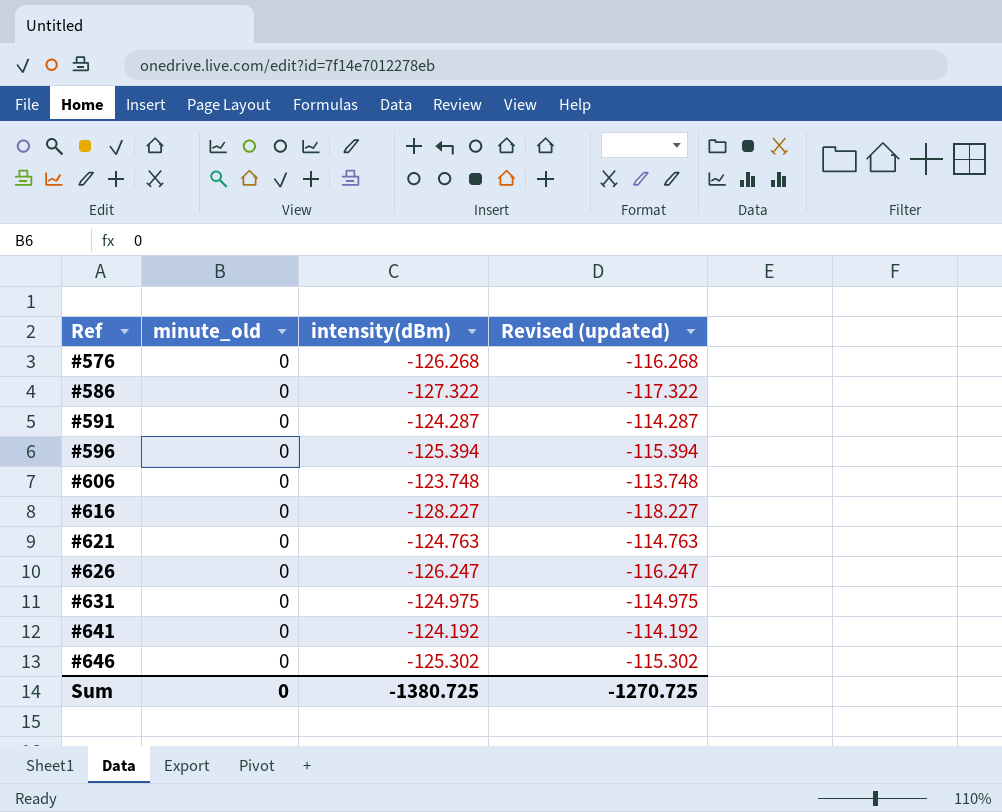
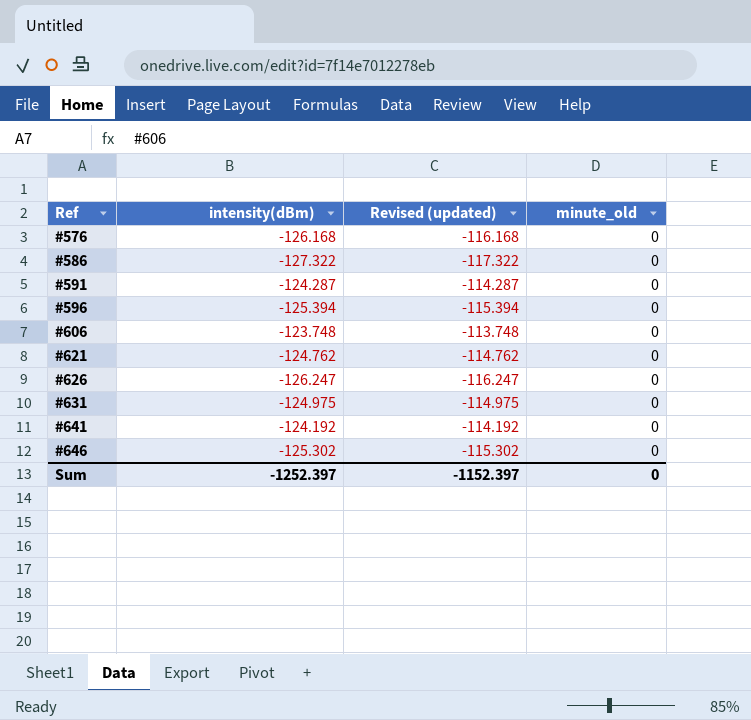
column minute_old | position: 2 -> 4
row #616: 0 | -128.227 | -118.227 -> none
#576 | intensity(dBm): -126.268 -> -126.168
#576 | Revised (updated): -116.268 -> -116.168
#621 | intensity(dBm): -124.763 -> -124.762
#621 | Revised (updated): -114.763 -> -114.762
Sum | intensity(dBm): -1380.725 -> -1252.397
Sum | Revised (updated): -1270.725 -> -1152.397

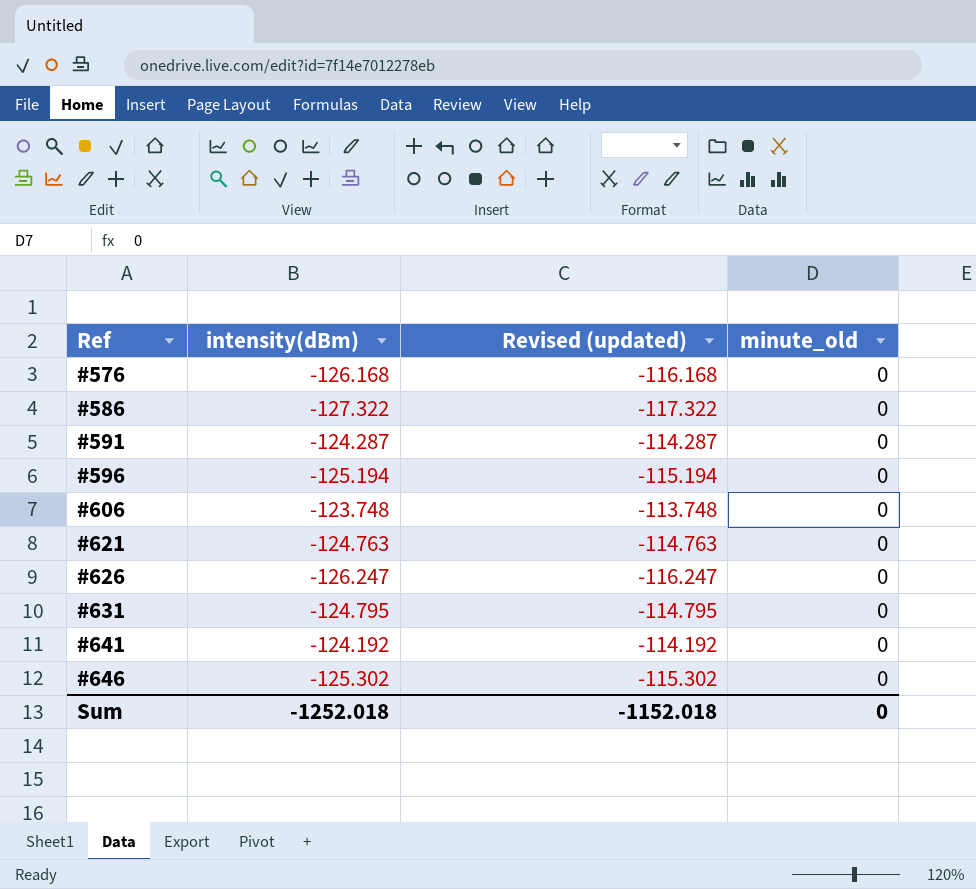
#596 | intensity(dBm): -125.394 -> -125.194
#596 | Revised (updated): -115.394 -> -115.194
#621 | intensity(dBm): -124.762 -> -124.763
#621 | Revised (updated): -114.762 -> -114.763
#631 | intensity(dBm): -124.975 -> -124.795
#631 | Revised (updated): -114.975 -> -114.795
Sum | intensity(dBm): -1252.397 -> -1252.018
Sum | Revised (updated): -1152.397 -> -1152.018

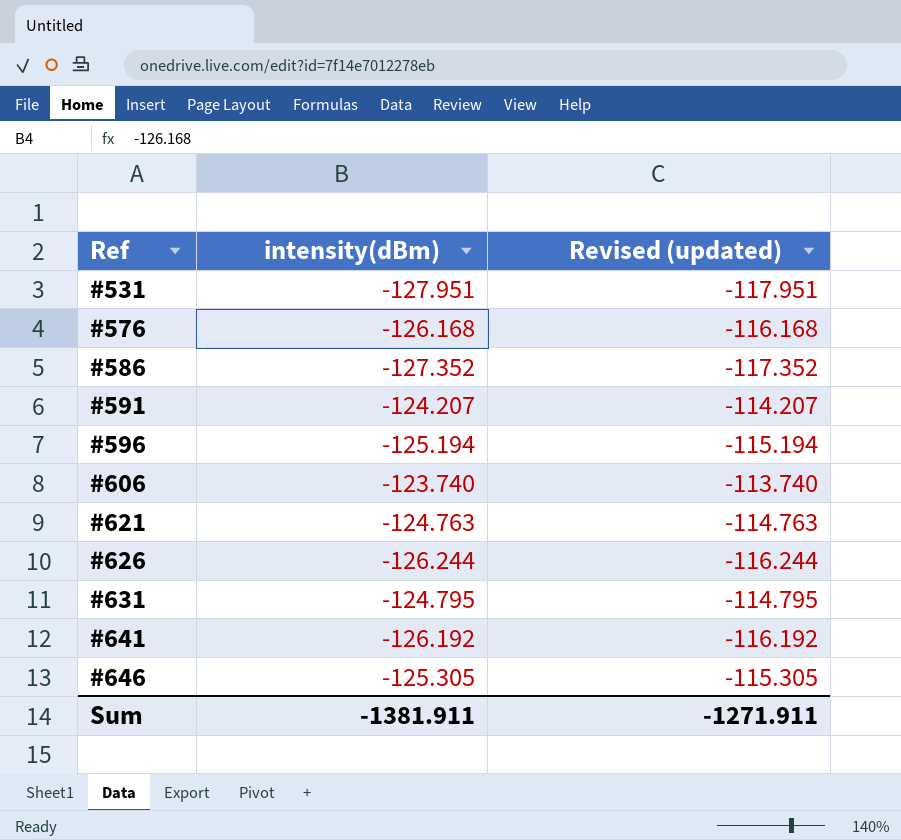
column minute_old | position: 4 -> none
row #531: none -> -127.951 | -117.951
#586 | intensity(dBm): -127.322 -> -127.352
#586 | Revised (updated): -117.322 -> -117.352
#591 | intensity(dBm): -124.287 -> -124.207
#591 | Revised (updated): -114.287 -> -114.207
#606 | intensity(dBm): -123.748 -> -123.740
#606 | Revised (updated): -113.748 -> -113.740
#626 | intensity(dBm): -126.247 -> -126.244
#626 | Revised (updated): -116.247 -> -116.244
#641 | intensity(dBm): -124.192 -> -126.192
#641 | Revised (updated): -114.192 -> -116.192
#646 | intensity(dBm): -125.302 -> -125.305
#646 | Revised (updated): -115.302 -> -115.305
Sum | intensity(dBm): -1252.018 -> -1381.911
Sum | Revised (updated): -1152.018 -> -1271.911

